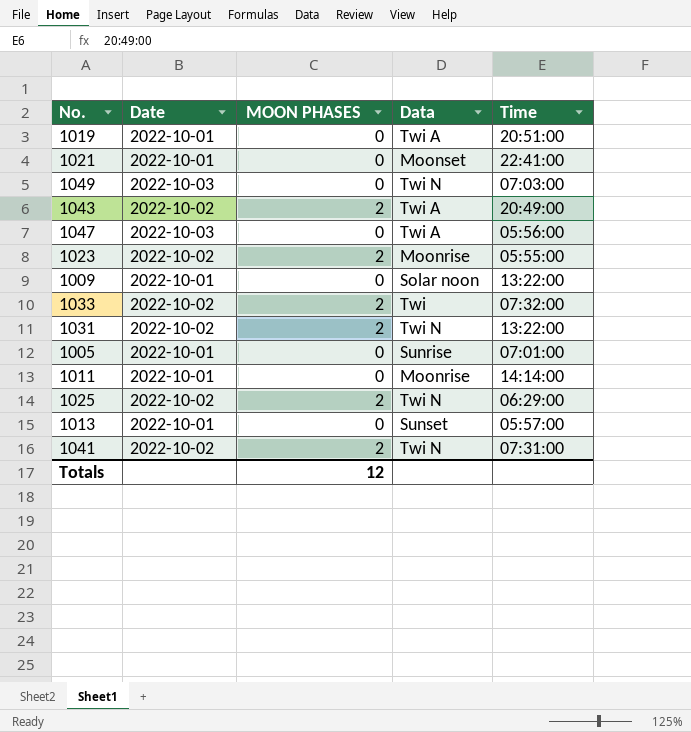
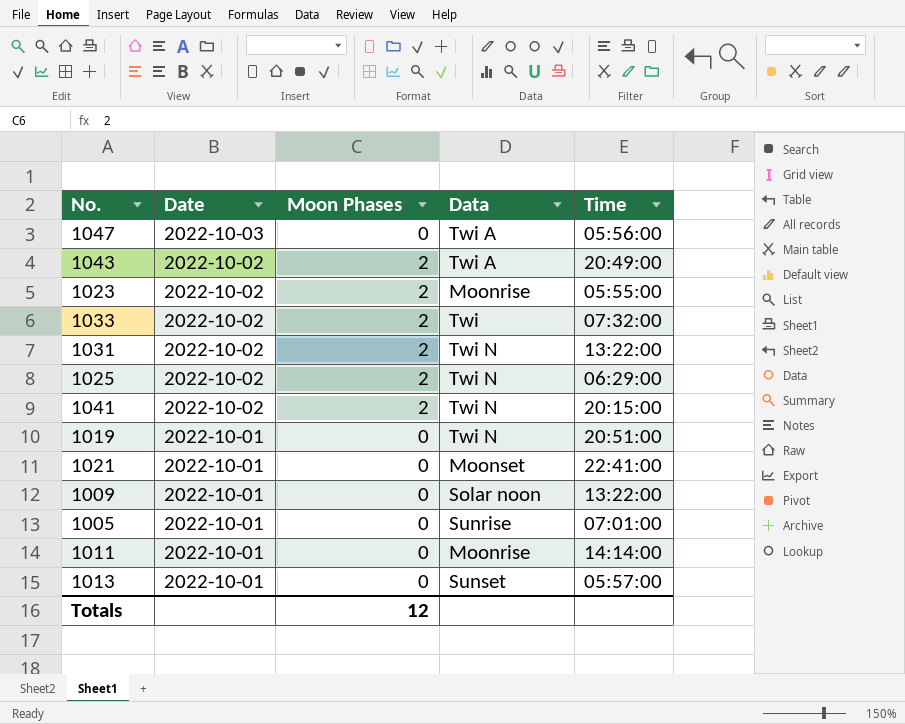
row order: none -> Date descending
column name: MOON PHASES -> Moon Phases
row 1049: 2022-10-03 | 0 | Twi N | 07:03:00 -> none
1041 | Time: 07:31:00 -> 20:15:00
1019 | Data: Twi A -> Twi N

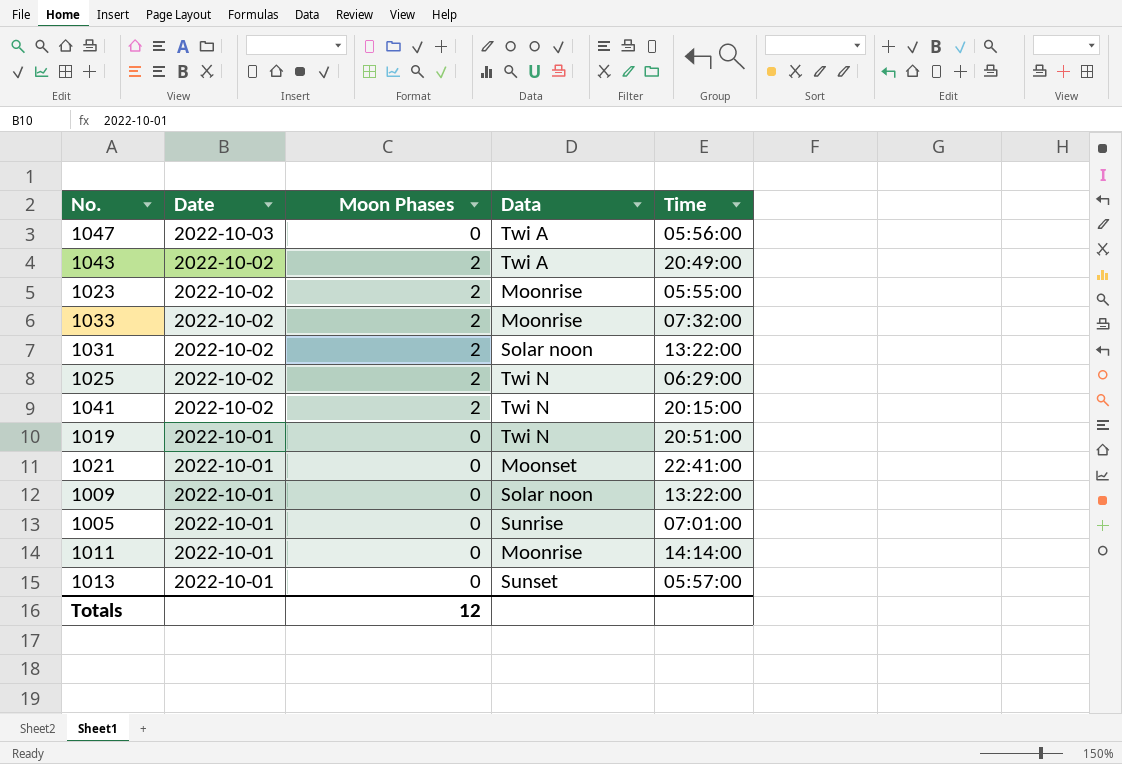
1033 | Data: Twi -> Moonrise
1031 | Data: Twi N -> Solar noon

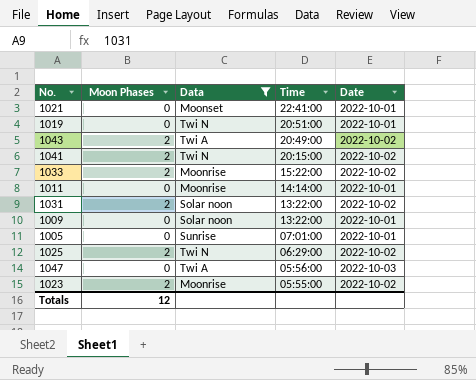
filter: none -> Data != Sunset
row order: Date descending -> Time descending
column Date | position: 2 -> 5
1033 | Time: 07:32:00 -> 15:22:00

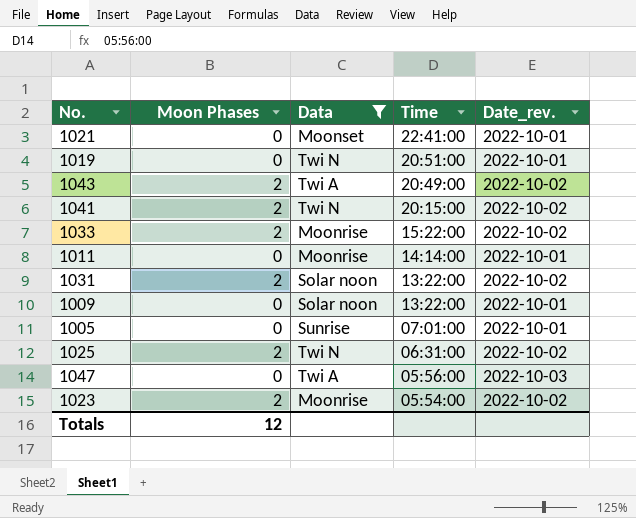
column name: Date -> Date_rev.
1025 | Time: 06:29:00 -> 06:31:00
1023 | Time: 05:55:00 -> 05:54:00

